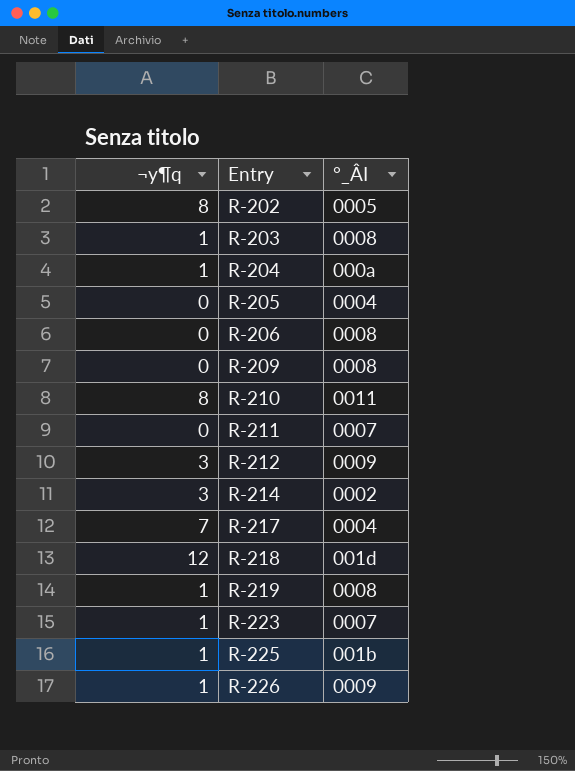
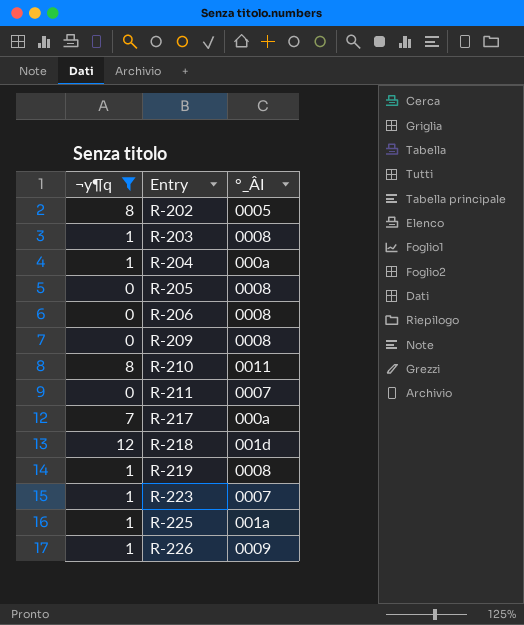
filter: none -> ¬y¶q != 3
R-205 | °_ÂI: 0004 -> 0008
R-217 | °_ÂI: 0004 -> 000a
R-225 | °_ÂI: 001b -> 001a

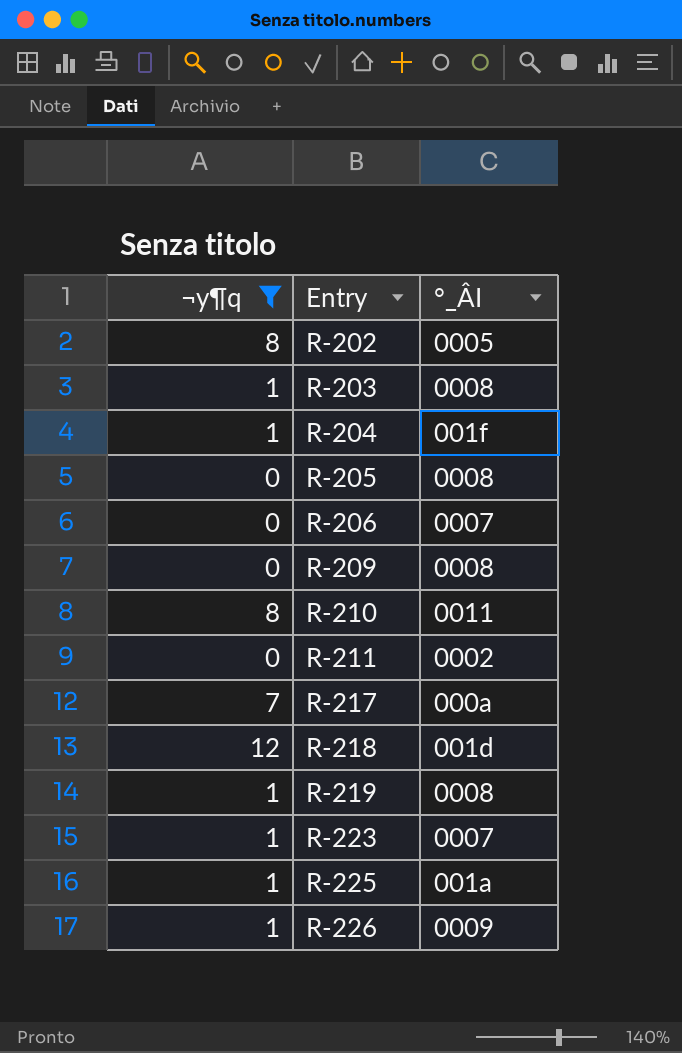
R-204 | °_ÂI: 000a -> 001f
R-206 | °_ÂI: 0008 -> 0007
R-211 | °_ÂI: 0007 -> 0002

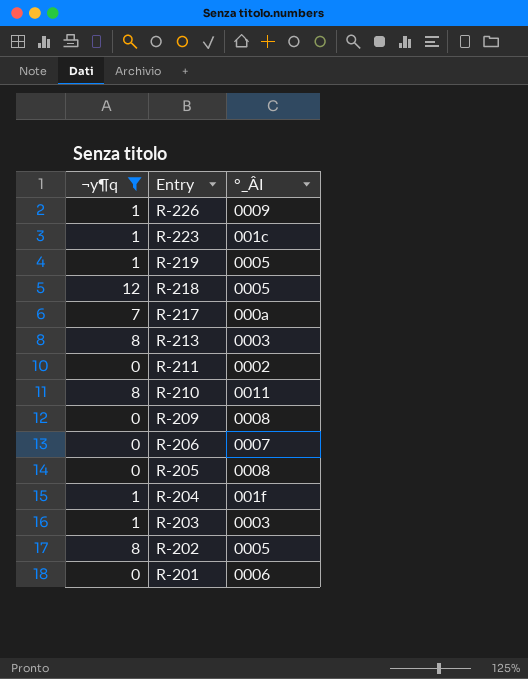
row order: Entry ascending -> Entry descending
row R-225: 1 | 001a -> none
R-223 | °_ÂI: 0007 -> 001c
R-219 | °_ÂI: 0008 -> 0005
R-218 | °_ÂI: 001d -> 0005
row R-213: none -> 8 | 0003
R-203 | °_ÂI: 0008 -> 0003
row R-201: none -> 0 | 0006

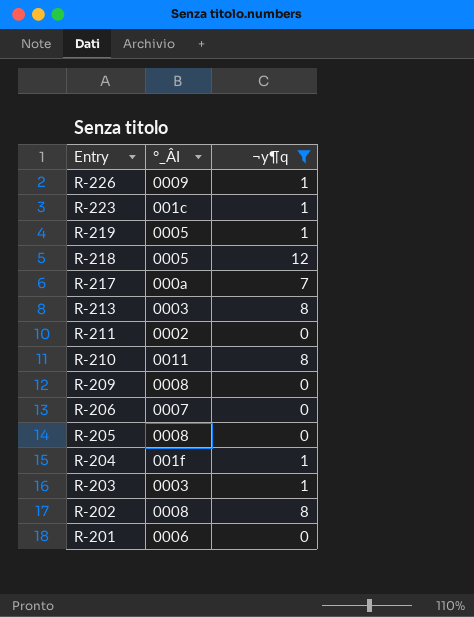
column ¬y¶q | position: 1 -> 3
R-202 | °_ÂI: 0005 -> 0008

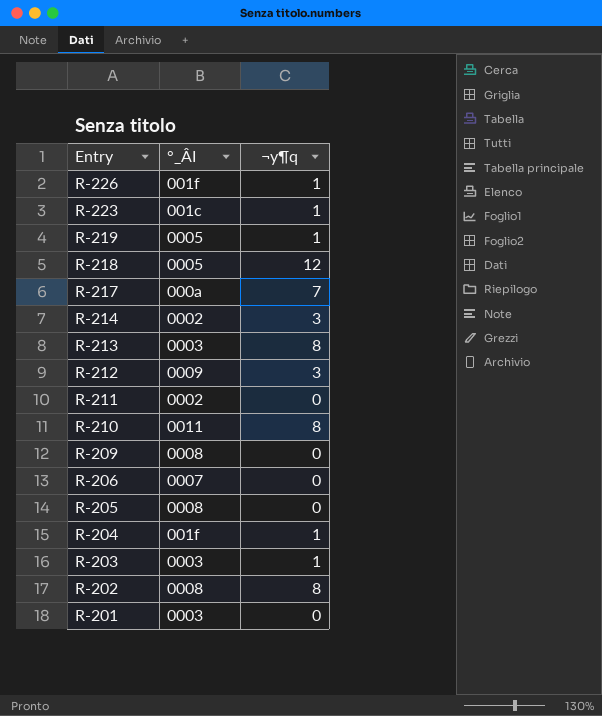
filter: ¬y¶q != 3 -> none
R-226 | °_ÂI: 0009 -> 001f
R-201 | °_ÂI: 0006 -> 0003

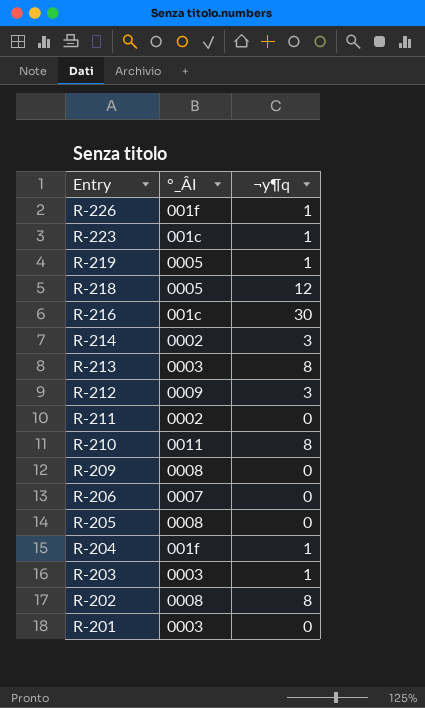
row R-217: 000a | 7 -> none
row R-216: none -> 001c | 30

